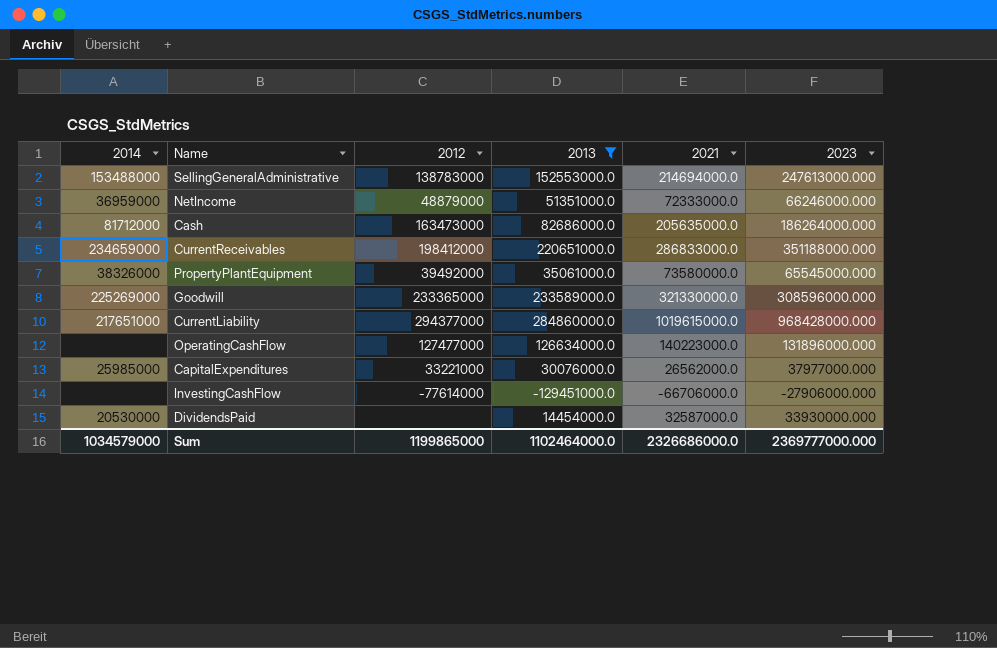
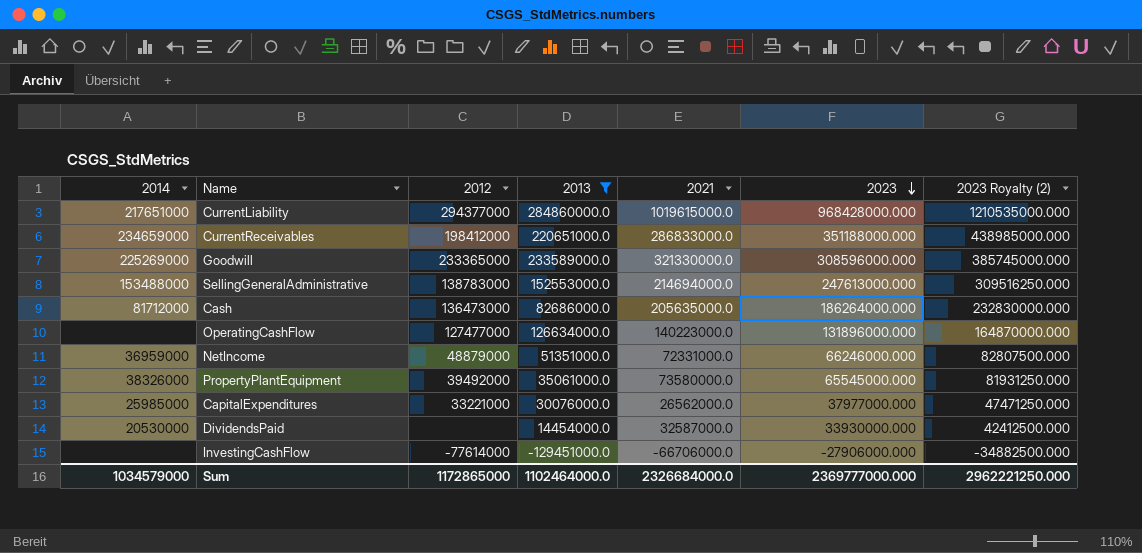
row order: none -> 2023 descending
column 2023 Royalty (2) | formula: none -> [2023] * 1.25
Cash | 2012: 163473000 -> 136473000
NetIncome | 2021: 72333000.0 -> 72331000.0
Sum | 2012: 1199865000 -> 1172865000
Sum | 2021: 2326686000.0 -> 2326684000.0

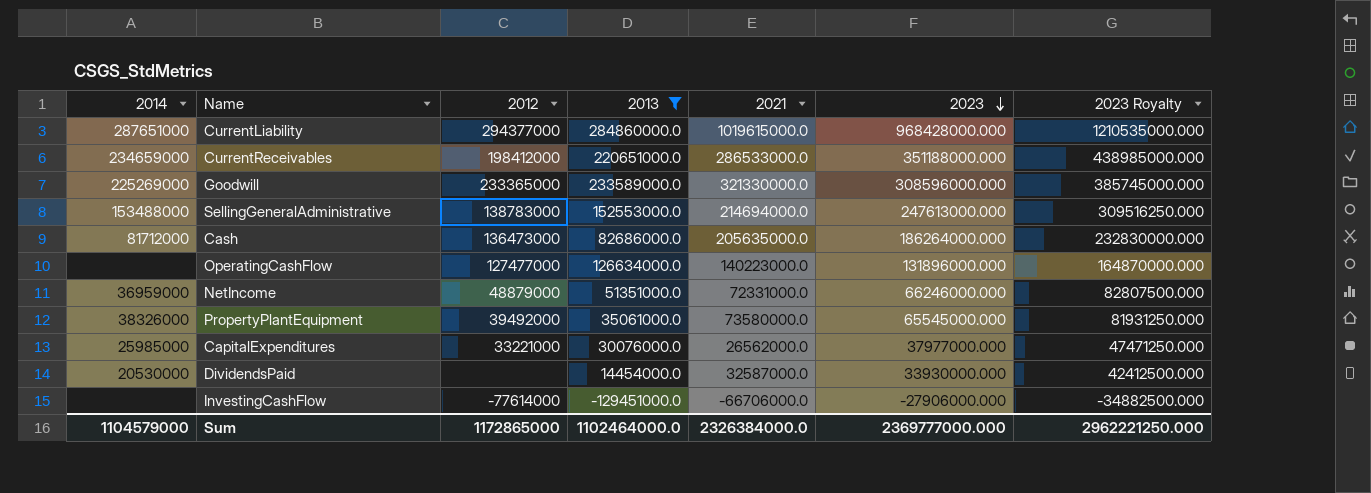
column name: 2023 Royalty (2) -> 2023 Royalty
CurrentLiability | 2014: 217651000 -> 287651000
CurrentReceivables | 2021: 286833000.0 -> 286533000.0
Sum | 2014: 1034579000 -> 1104579000
Sum | 2021: 2326684000.0 -> 2326384000.0

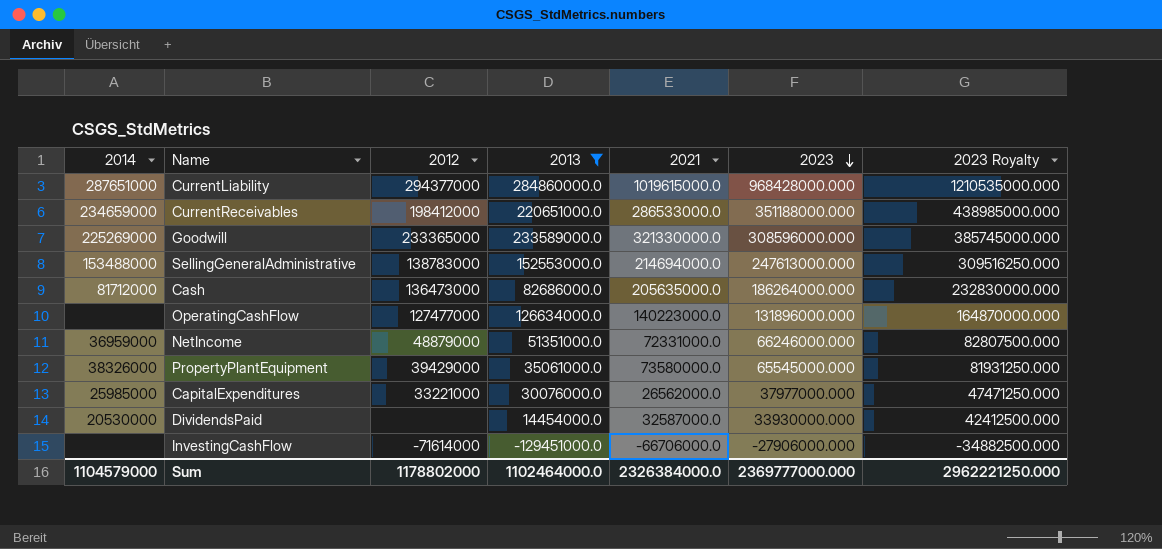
PropertyPlantEquipment | 2012: 39492000 -> 39429000
InvestingCashFlow | 2012: -77614000 -> -71614000
Sum | 2012: 1172865000 -> 1178802000

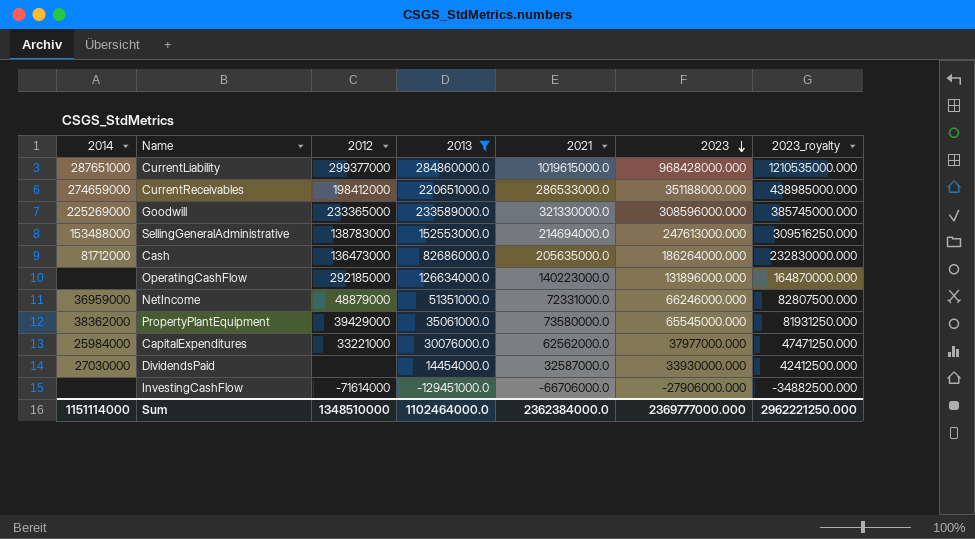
column name: 2023 Royalty -> 2023_royalty
CurrentLiability | 2012: 294377000 -> 299377000
CurrentReceivables | 2014: 234659000 -> 274659000
OperatingCashFlow | 2012: 127477000 -> 292185000
PropertyPlantEquipment | 2014: 38326000 -> 38362000
CapitalExpenditures | 2014: 25985000 -> 25984000
CapitalExpenditures | 2021: 26562000.0 -> 62562000.0
DividendsPaid | 2014: 20530000 -> 27030000
Sum | 2014: 1104579000 -> 1151114000
Sum | 2012: 1178802000 -> 1348510000
Sum | 2021: 2326384000.0 -> 2362384000.0

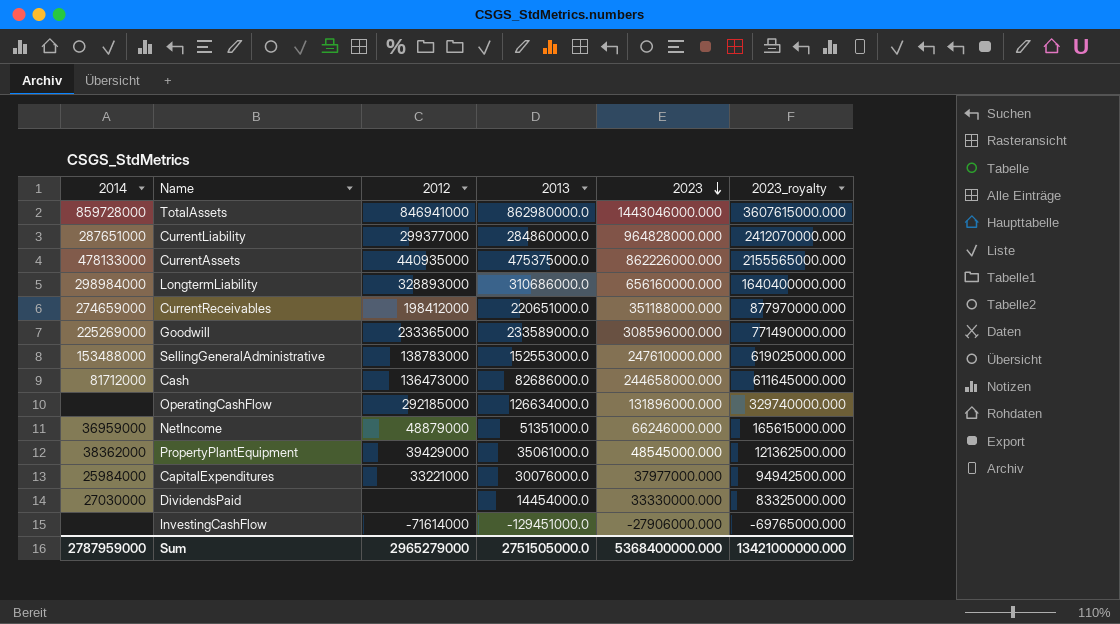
filter: 2013 <= 284860000.0 -> none
column 2021 | position: 5 -> none
column 2023_royalty | formula: [2023] * 1.25 -> [2023] * 2.5
CurrentLiability | 2023: 968428000.000 -> 964828000.000
SellingGeneralAdministrative | 2023: 247613000.000 -> 247610000.000
Cash | 2023: 186264000.000 -> 244658000.000
PropertyPlantEquipment | 2023: 65545000.000 -> 48545000.000
DividendsPaid | 2023: 33930000.000 -> 33330000.000
Sum | 2014: 1151114000 -> 2787959000
Sum | 2012: 1348510000 -> 2965279000
Sum | 2013: 1102464000.0 -> 2751505000.0
Sum | 2023: 2369777000.000 -> 5368400000.000
Sum | 2023_royalty: 2962221250.000 -> 13421000000.000

